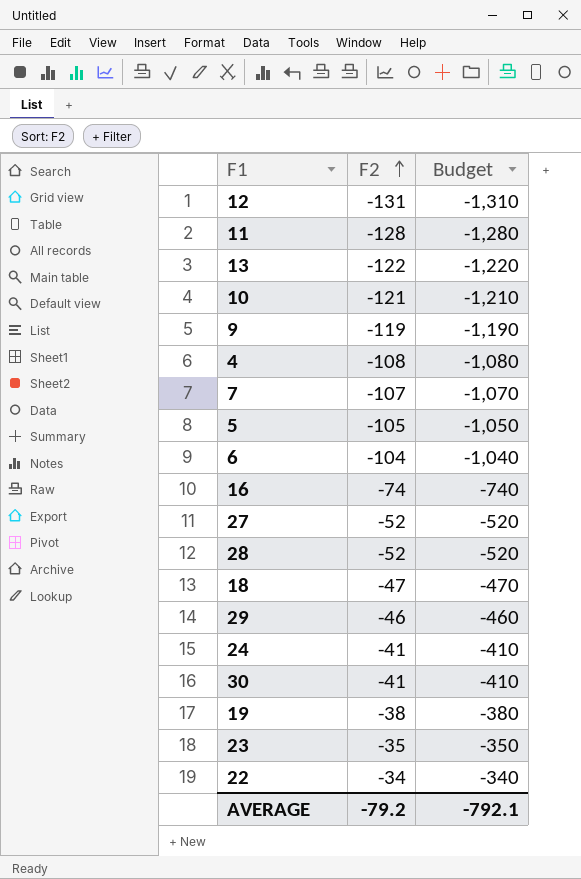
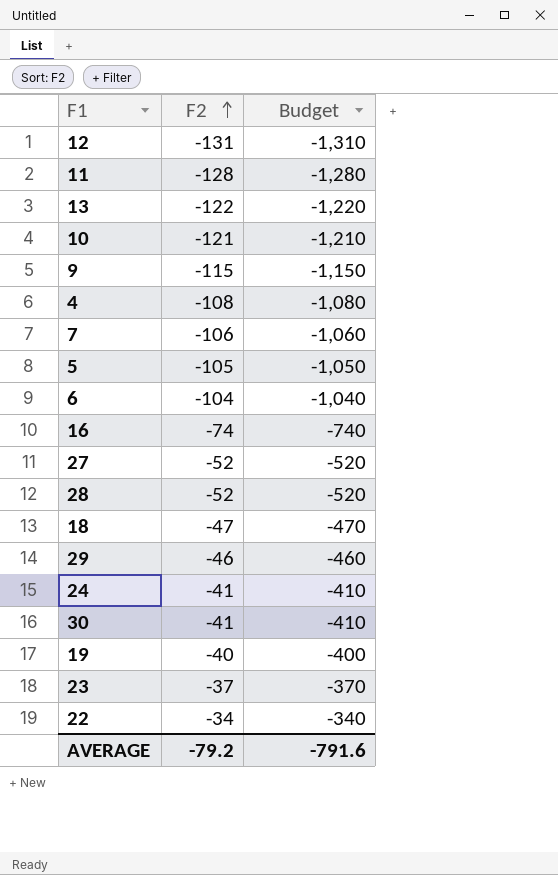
9 | F2: -119 -> -115
9 | Budget: -1,190 -> -1,150
7 | F2: -107 -> -106
7 | Budget: -1,070 -> -1,060
19 | F2: -38 -> -40
19 | Budget: -380 -> -400
23 | F2: -35 -> -37
23 | Budget: -350 -> -370
AVERAGE | Budget: -792.1 -> -791.6

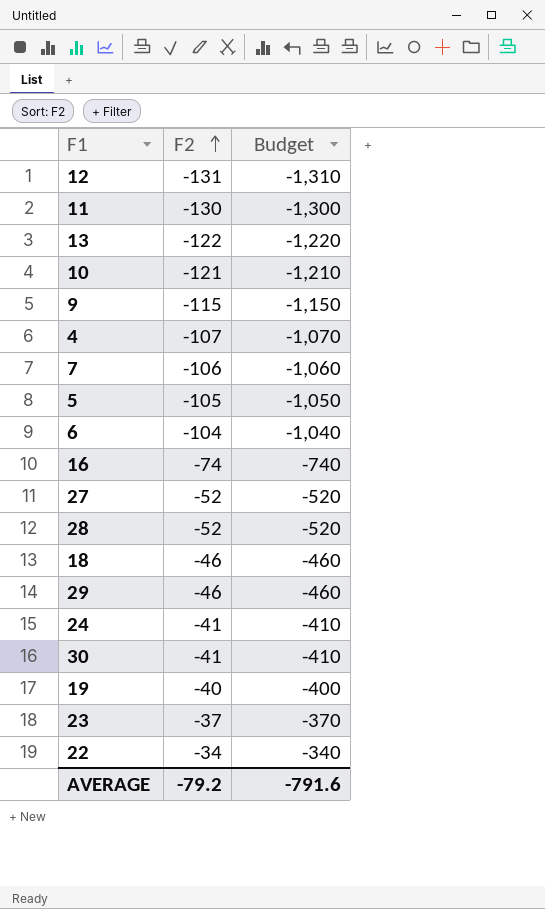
11 | F2: -128 -> -130
11 | Budget: -1,280 -> -1,300
4 | F2: -108 -> -107
4 | Budget: -1,080 -> -1,070
18 | F2: -47 -> -46
18 | Budget: -470 -> -460

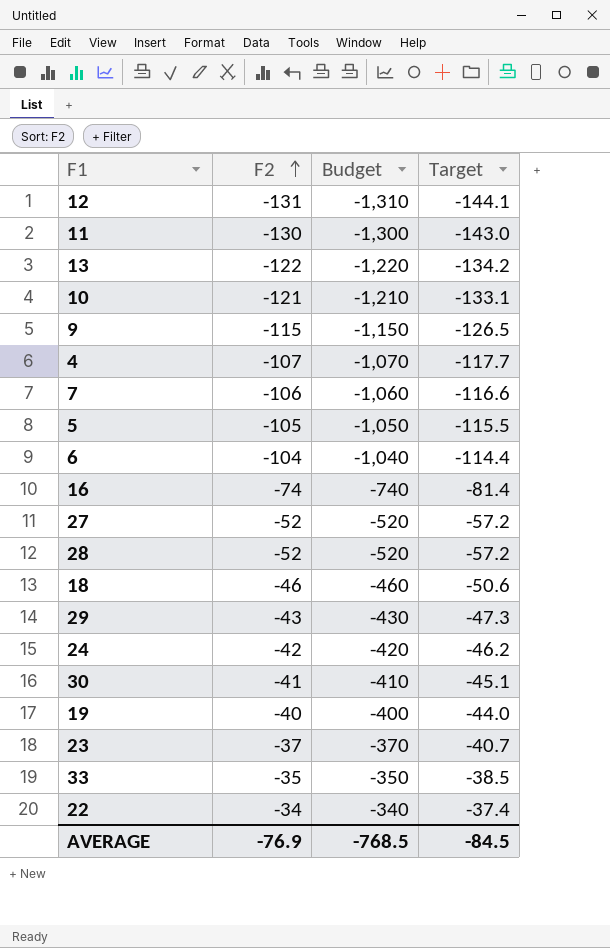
column Target | formula: none -> [F2] * 1.1
29 | F2: -46 -> -43
29 | Budget: -460 -> -430
24 | F2: -41 -> -42
24 | Budget: -410 -> -420
row 33: none -> -35 | -350 | -38.5
AVERAGE | F2: -79.2 -> -76.9
AVERAGE | Budget: -791.6 -> -768.5

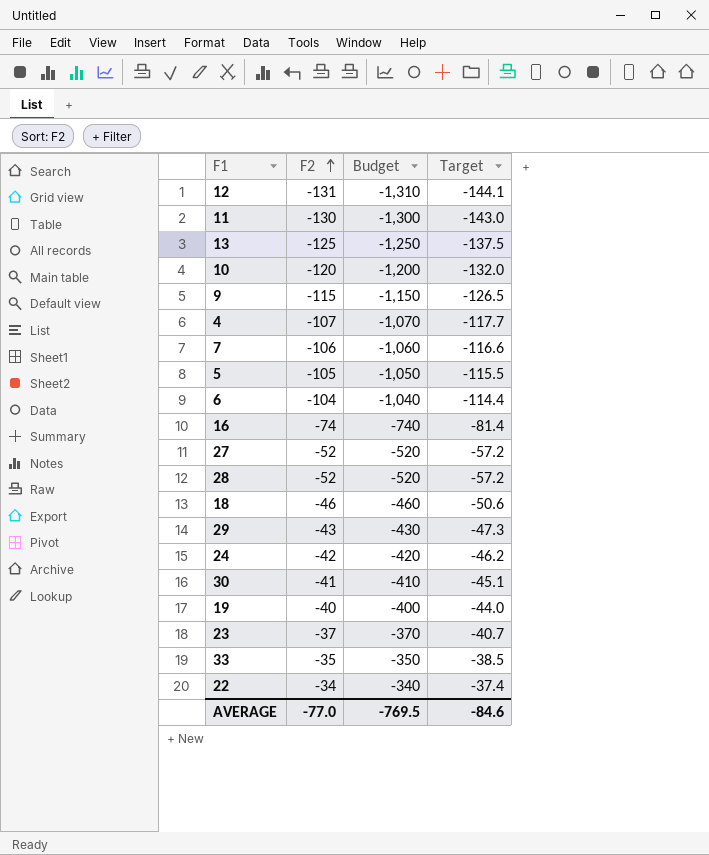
13 | F2: -122 -> -125
13 | Budget: -1,220 -> -1,250
13 | Target: -134.2 -> -137.5
10 | F2: -121 -> -120
10 | Budget: -1,210 -> -1,200
10 | Target: -133.1 -> -132.0
AVERAGE | F2: -76.9 -> -77.0
AVERAGE | Budget: -768.5 -> -769.5
AVERAGE | Target: -84.5 -> -84.6

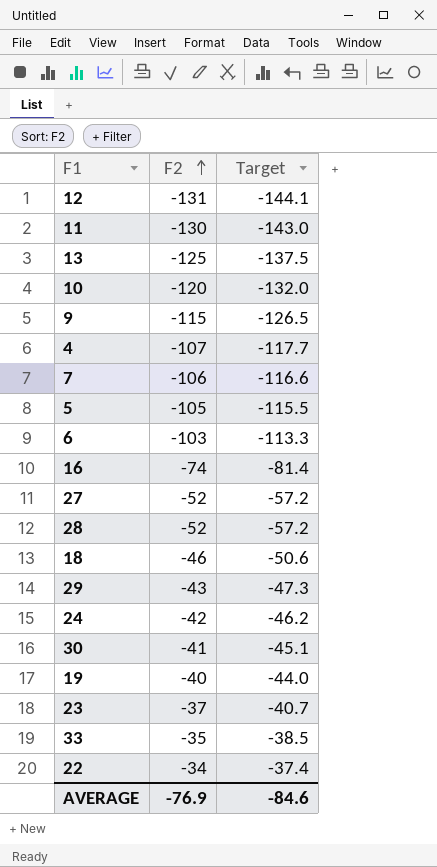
column Budget | formula: [F2] * 10 -> none
6 | F2: -104 -> -103
6 | Target: -114.4 -> -113.3
AVERAGE | F2: -77.0 -> -76.9

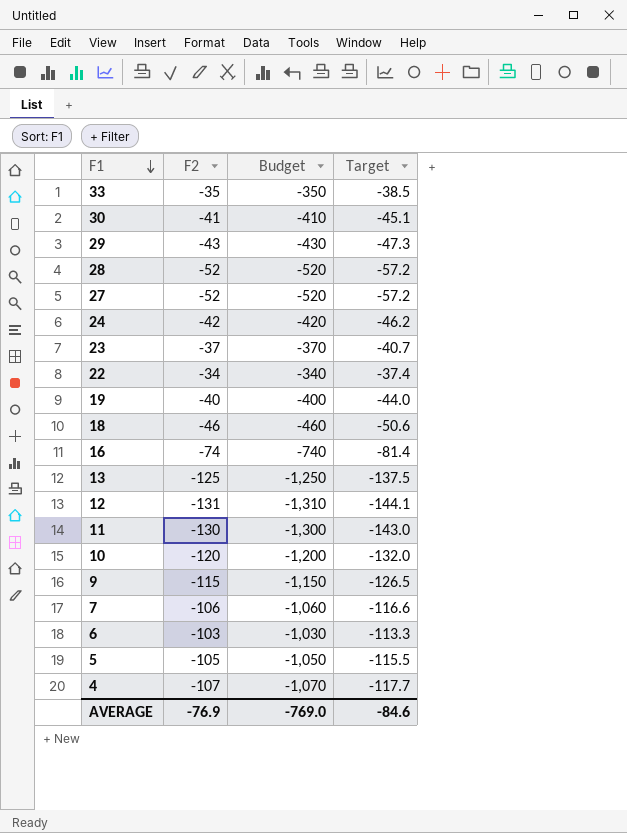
row order: F2 ascending -> F1 descending
column Budget | formula: none -> [F2] * 10

